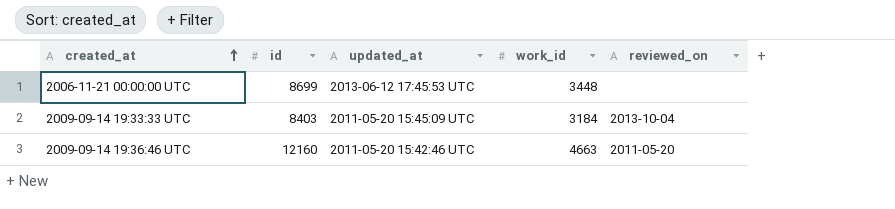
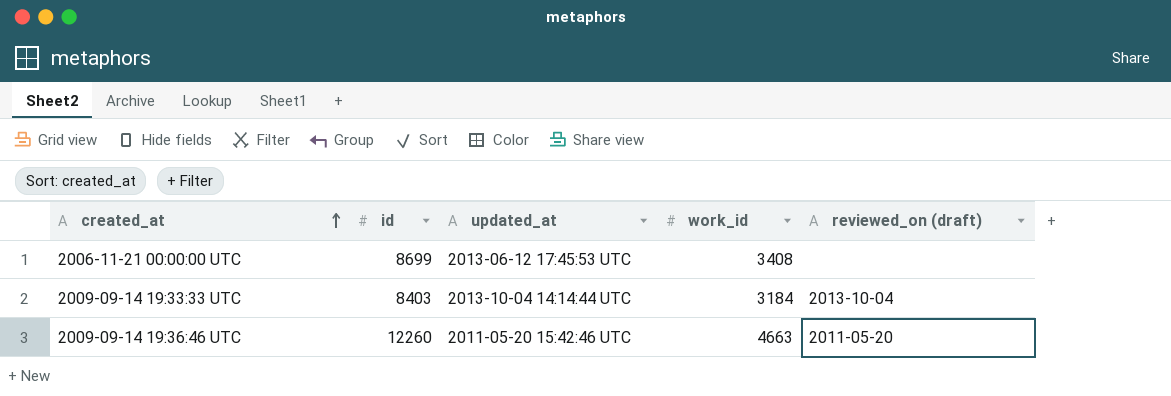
column name: reviewed_on -> reviewed_on (draft)
2006-11-21 00:00:00 UTC | work_id: 3448 -> 3408
2009-09-14 19:33:33 UTC | updated_at: 2011-05-20 15:45:09 UTC -> 2013-10-04 14:14:44 UTC
2009-09-14 19:36:46 UTC | id: 12160 -> 12260

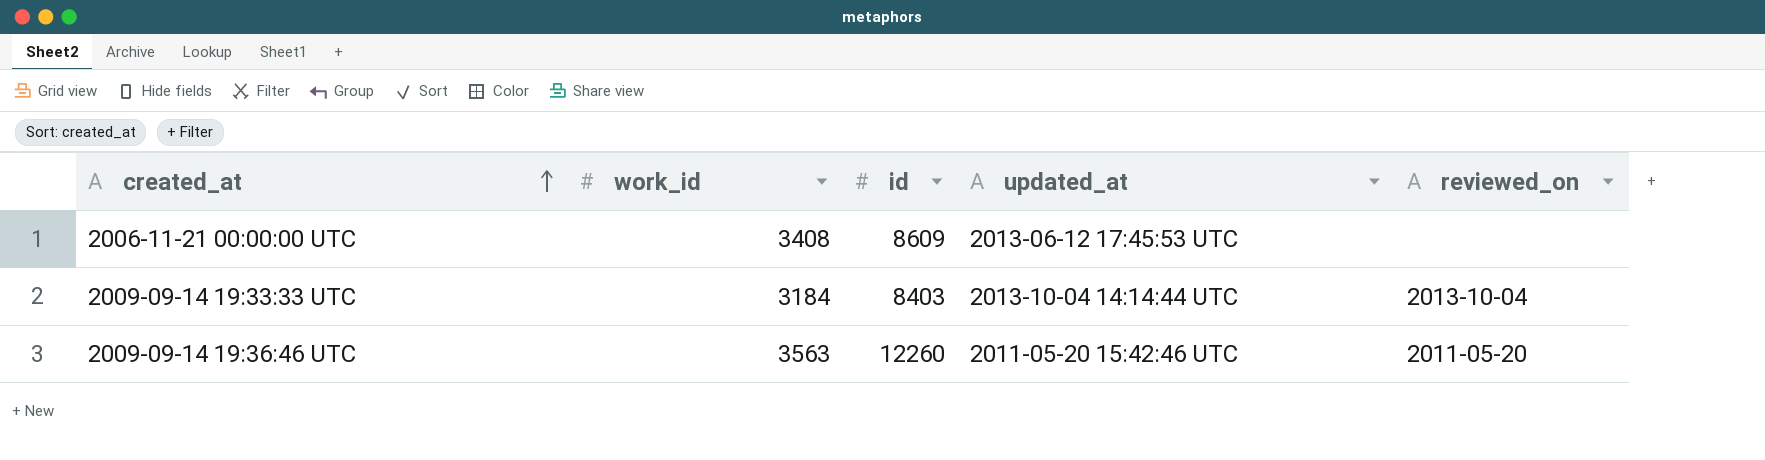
column work_id | position: 4 -> 2
column name: reviewed_on (draft) -> reviewed_on
2006-11-21 00:00:00 UTC | id: 8699 -> 8609
2009-09-14 19:36:46 UTC | work_id: 4663 -> 3563

